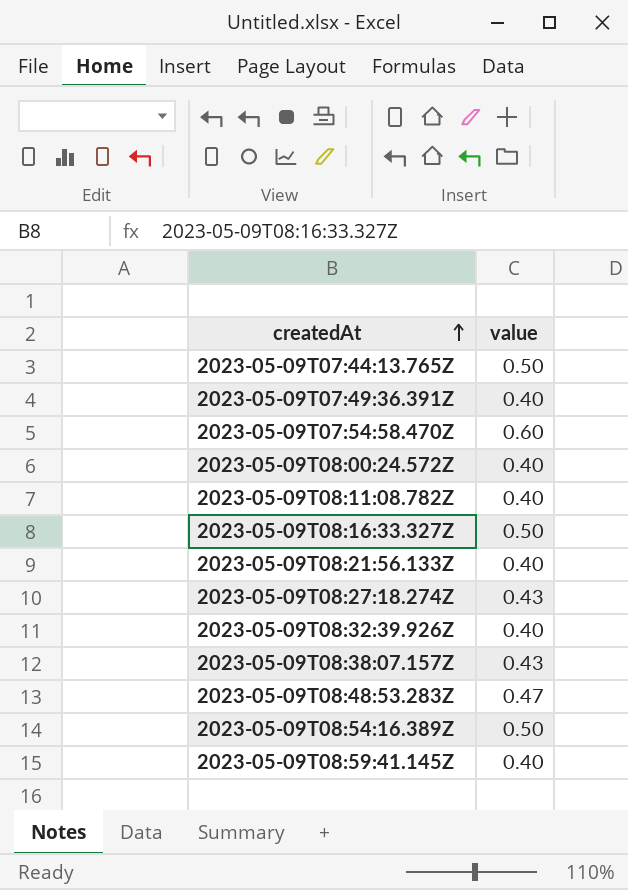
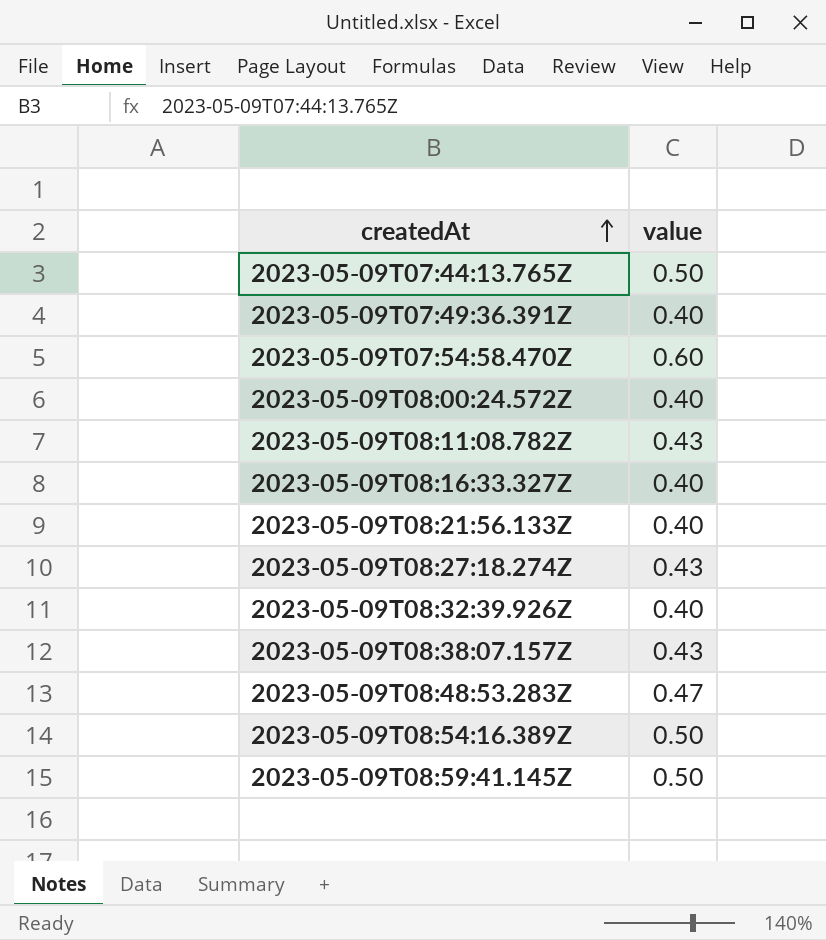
2023-05-09T08:11:08.782Z | value: 0.40 -> 0.43
2023-05-09T08:16:33.327Z | value: 0.50 -> 0.40
2023-05-09T08:59:41.145Z | value: 0.40 -> 0.50

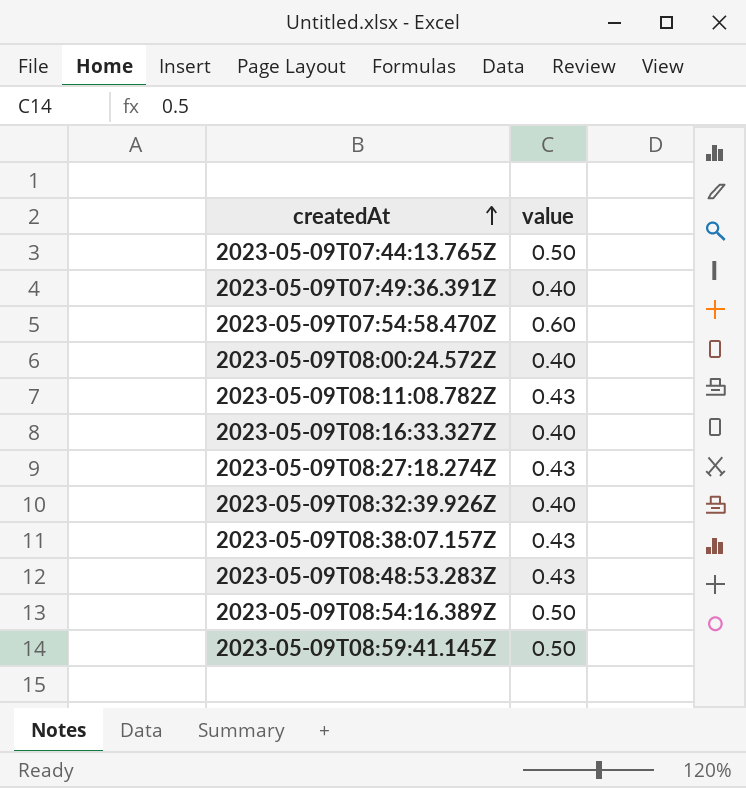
row 2023-05-09T08:21:56.133Z: 0.40 -> none
2023-05-09T08:48:53.283Z | value: 0.47 -> 0.43

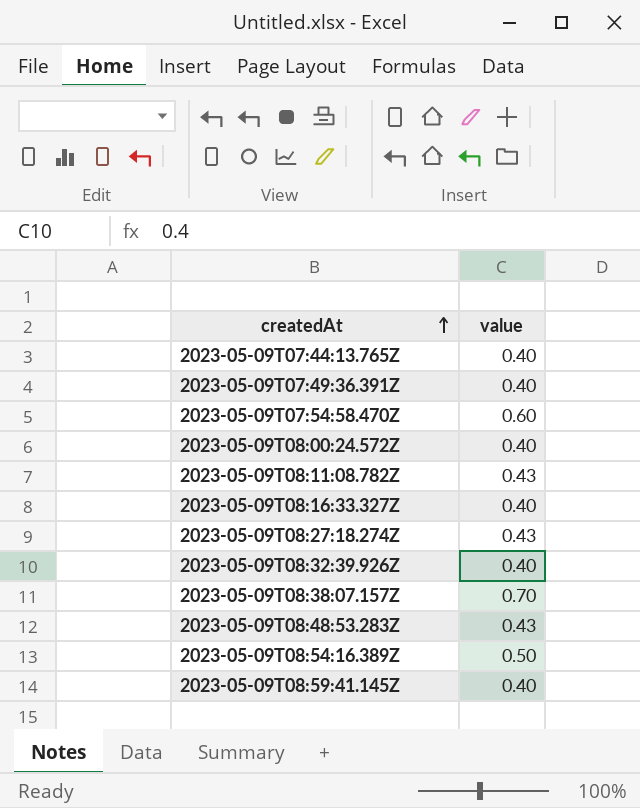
2023-05-09T07:44:13.765Z | value: 0.50 -> 0.40
2023-05-09T08:38:07.157Z | value: 0.43 -> 0.70
2023-05-09T08:59:41.145Z | value: 0.50 -> 0.40

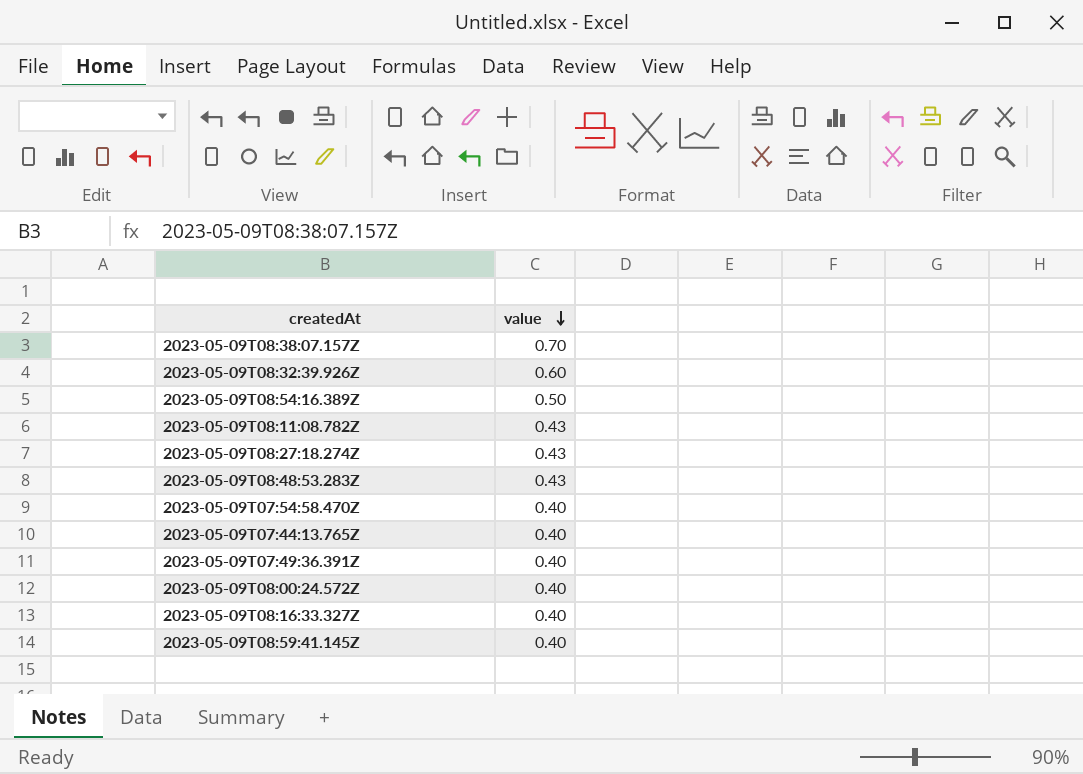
row order: createdAt ascending -> value descending
2023-05-09T08:32:39.926Z | value: 0.40 -> 0.60
2023-05-09T07:54:58.470Z | value: 0.60 -> 0.40

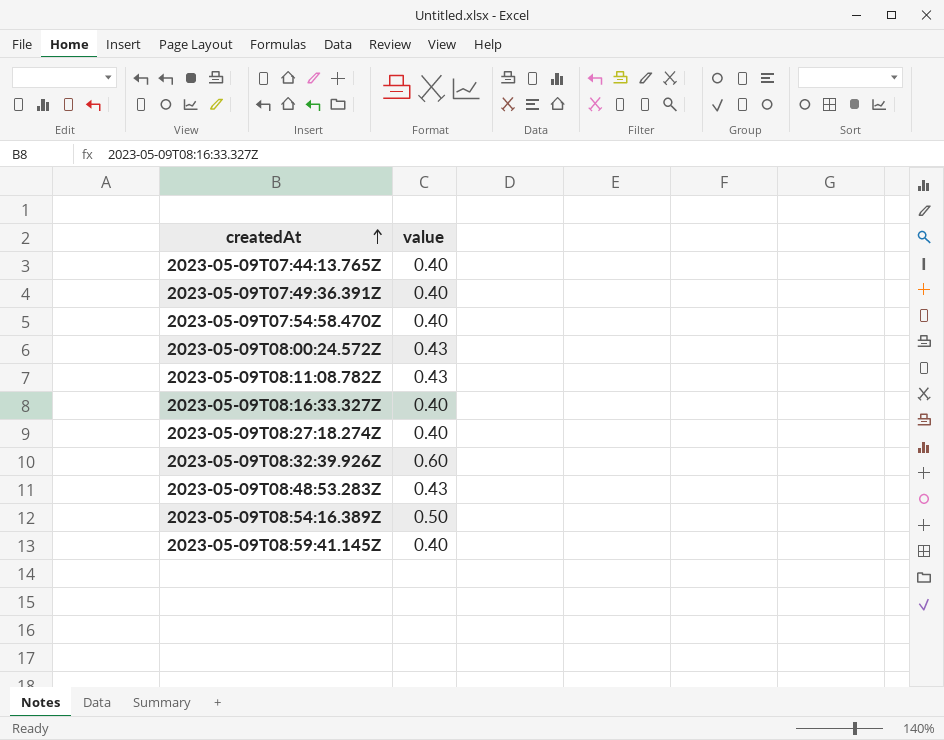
row order: value descending -> createdAt ascending
row 2023-05-09T08:38:07.157Z: 0.70 -> none
2023-05-09T08:00:24.572Z | value: 0.40 -> 0.43
2023-05-09T08:27:18.274Z | value: 0.43 -> 0.40

